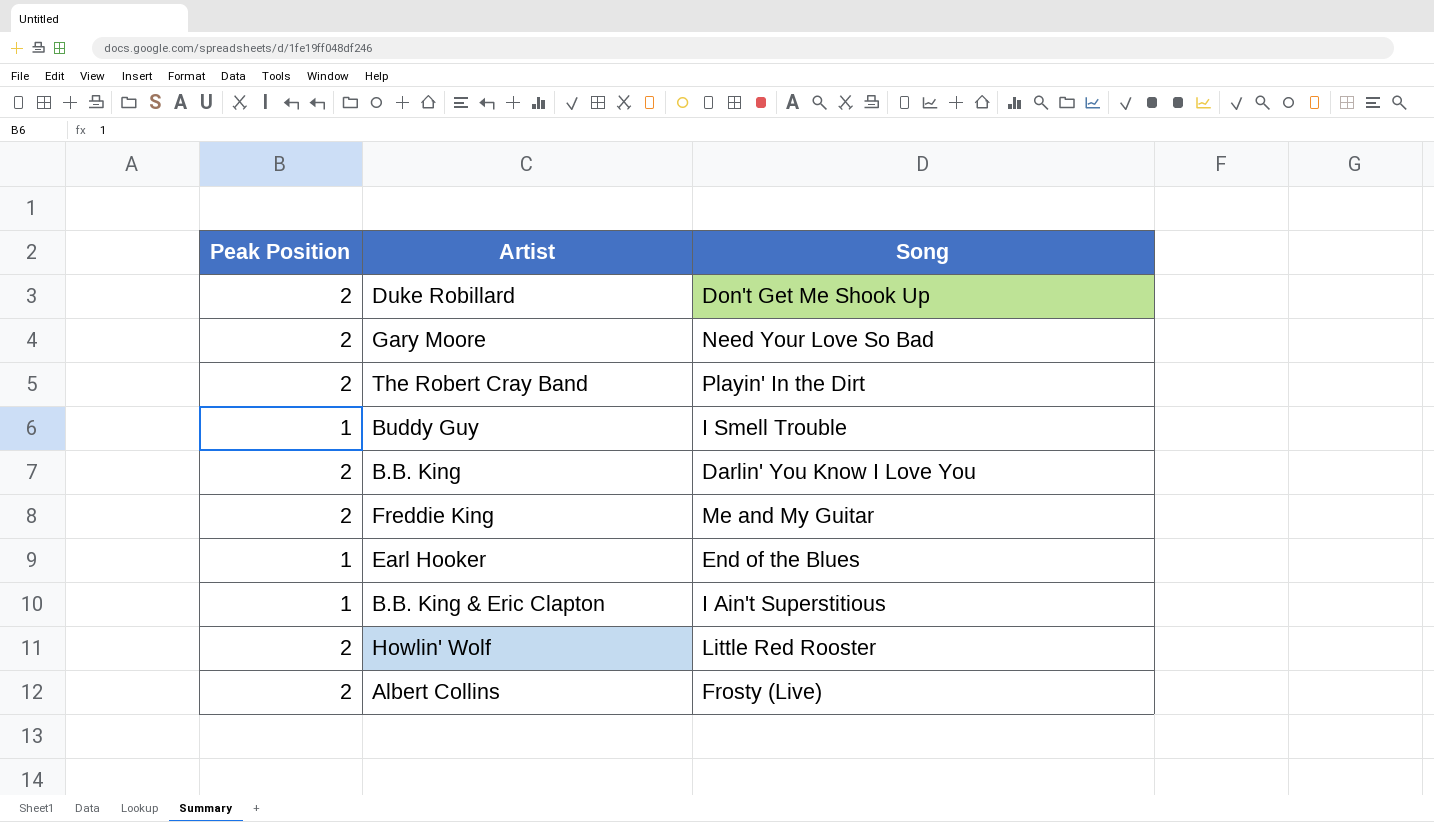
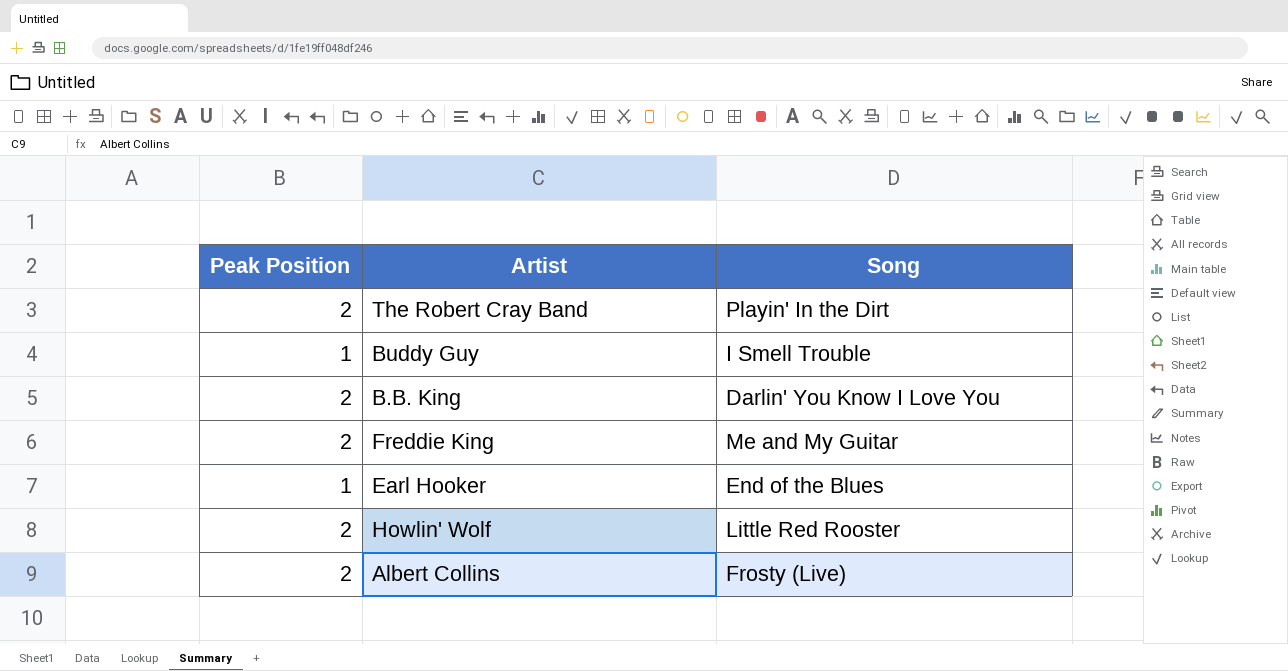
row Duke Robillard: 2 | Don't Get Me Shook Up -> none
row Gary Moore: 2 | Need Your Love So Bad -> none
row B.B. King & Eric Clapton: 1 | I Ain't Superstitious -> none

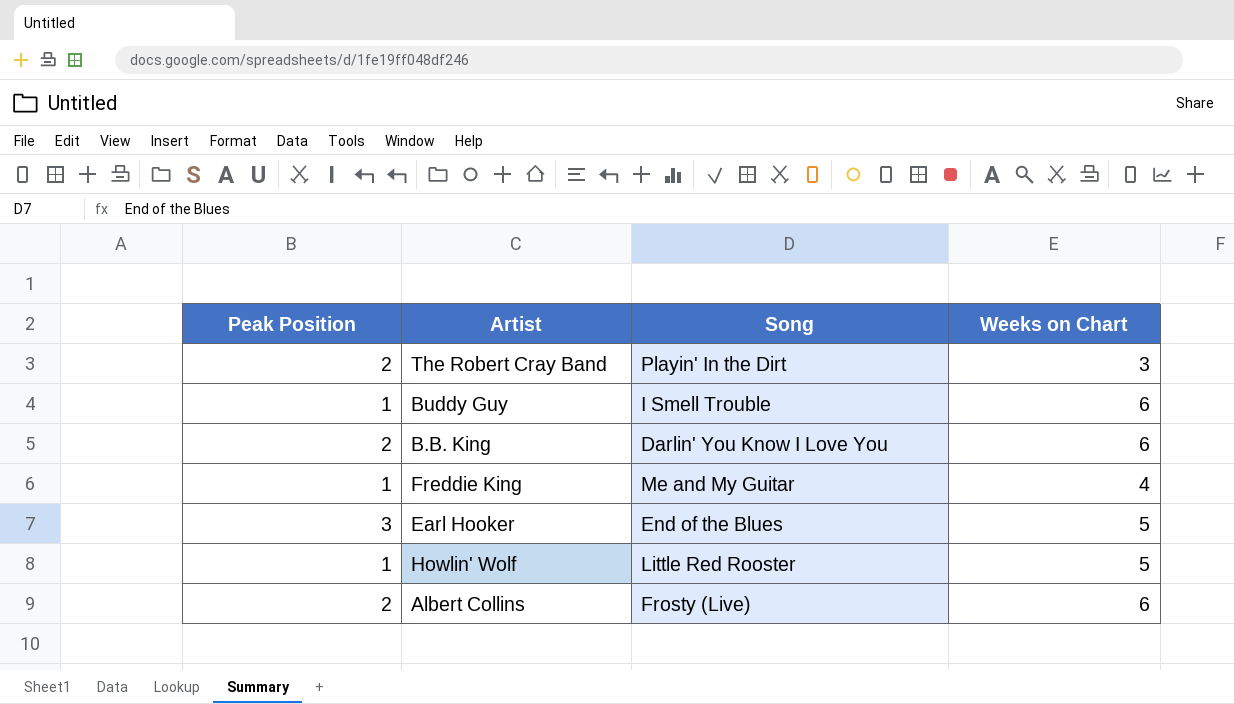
column Weeks on Chart | position: none -> 4
Freddie King | Peak Position: 2 -> 1
Earl Hooker | Peak Position: 1 -> 3
Howlin' Wolf | Peak Position: 2 -> 1

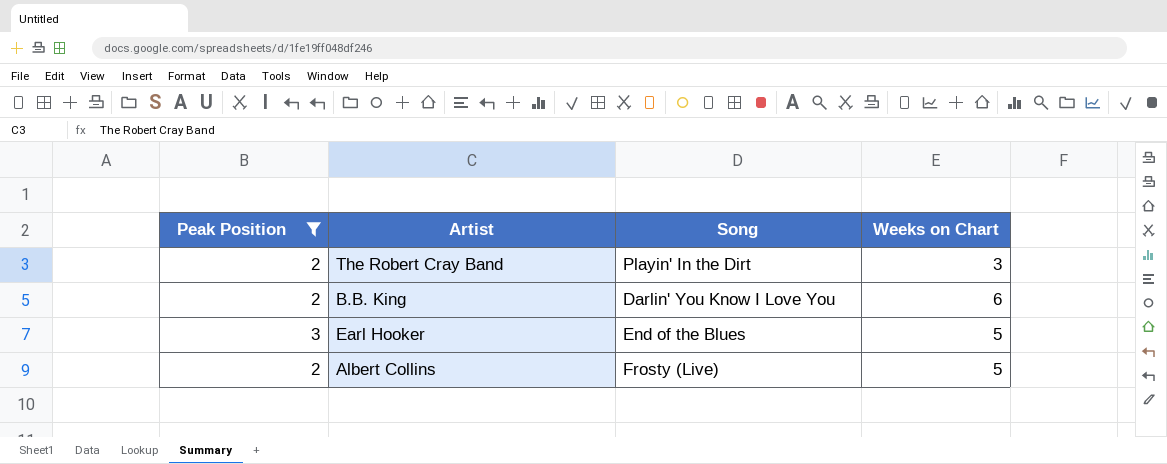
filter: none -> Peak Position != 1
Albert Collins | Weeks on Chart: 6 -> 5

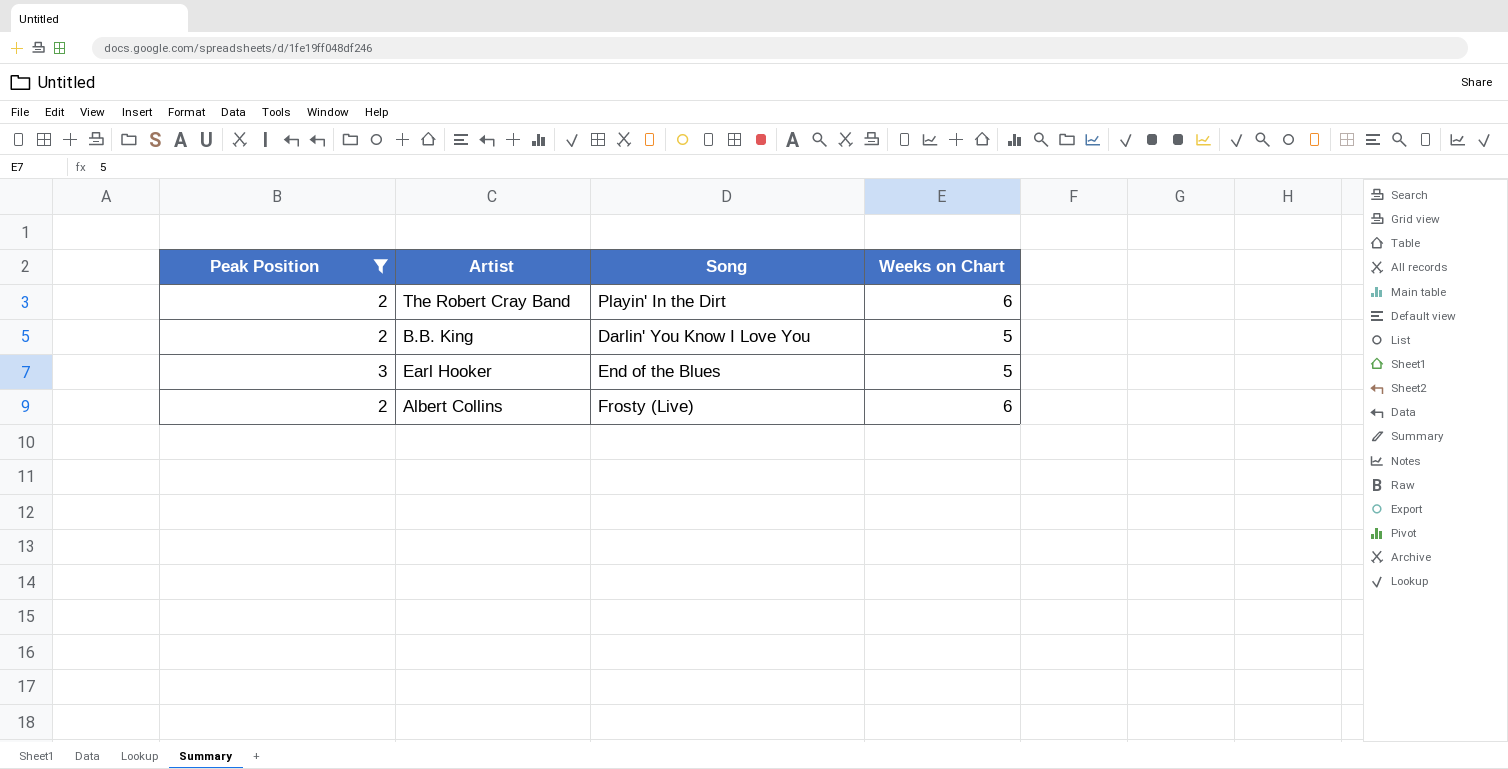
The Robert Cray Band | Weeks on Chart: 3 -> 6
B.B. King | Weeks on Chart: 6 -> 5
Albert Collins | Weeks on Chart: 5 -> 6

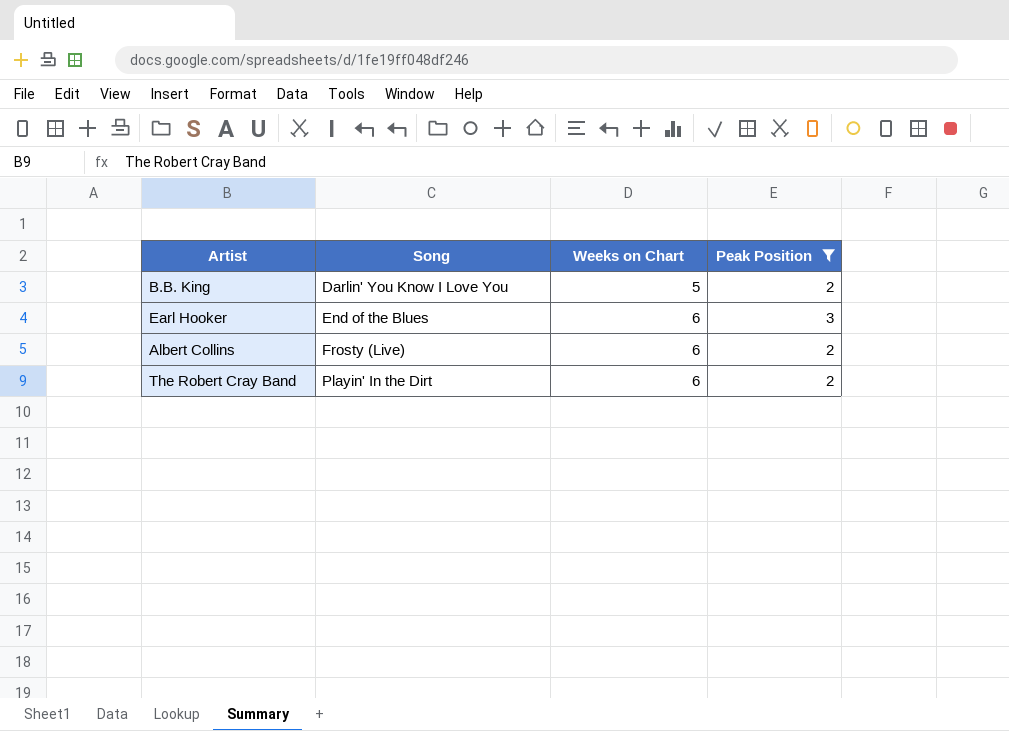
row order: none -> Song ascending
column Peak Position | position: 1 -> 4
Earl Hooker | Weeks on Chart: 5 -> 6

